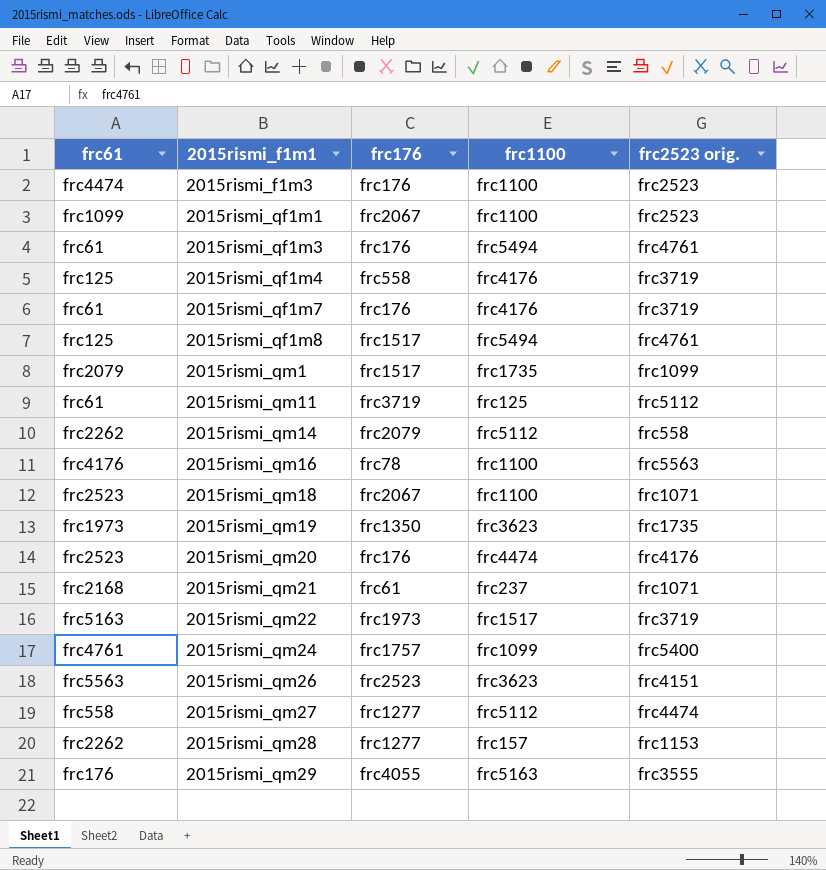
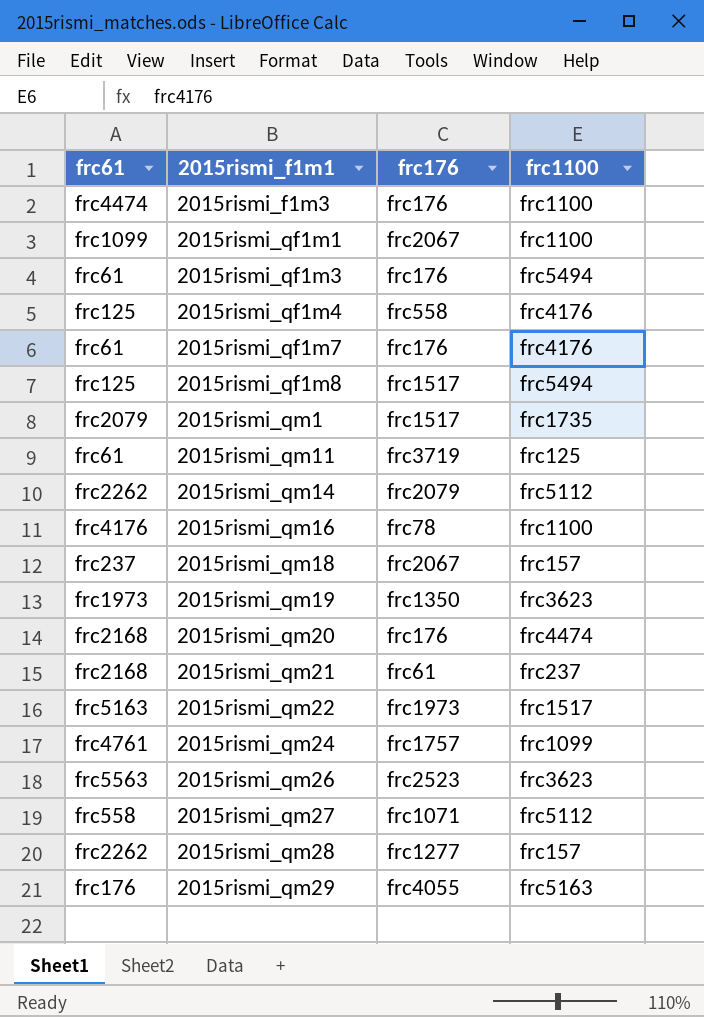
column frc2523 orig. | position: 5 -> none
2015rismi_qm18 | frc61: frc2523 -> frc237
2015rismi_qm18 | frc1100: frc1100 -> frc157
2015rismi_qm20 | frc61: frc2523 -> frc2168
2015rismi_qm27 | frc176: frc1277 -> frc1071

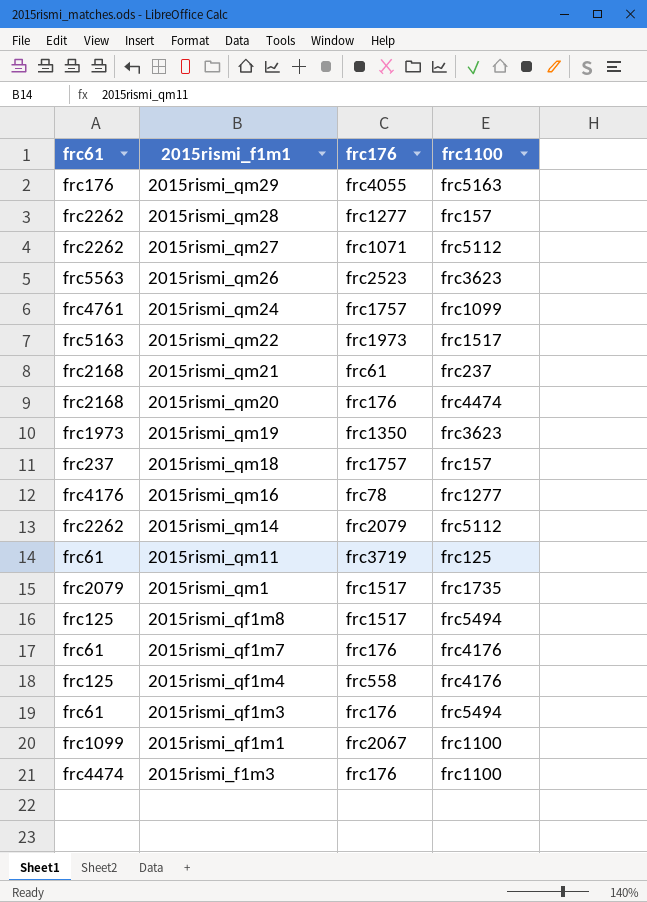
row order: 2015rismi_f1m1 ascending -> 2015rismi_f1m1 descending
2015rismi_qm27 | frc61: frc558 -> frc2262
2015rismi_qm18 | frc176: frc2067 -> frc1757
2015rismi_qm16 | frc1100: frc1100 -> frc1277

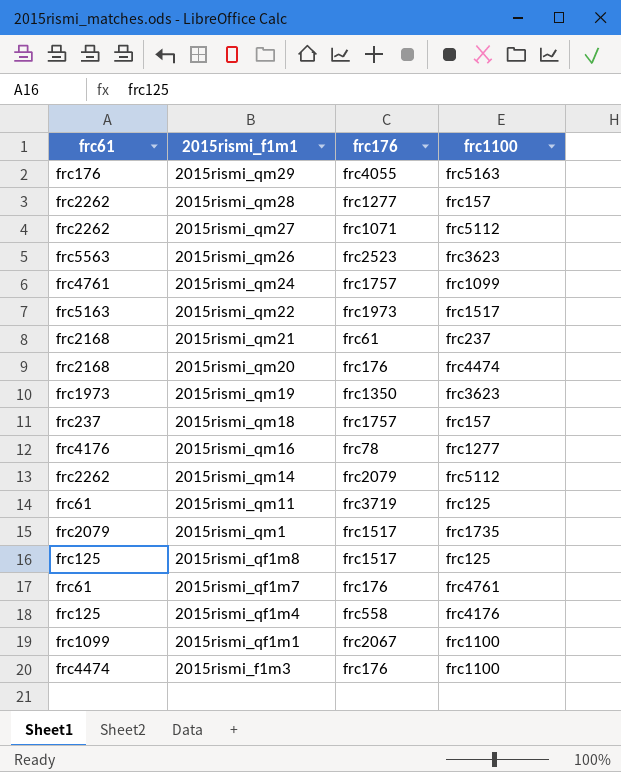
row 2015rismi_qf1m3: frc61 | frc176 | frc5494 -> none
2015rismi_qf1m8 | frc1100: frc5494 -> frc125
2015rismi_qf1m7 | frc1100: frc4176 -> frc4761

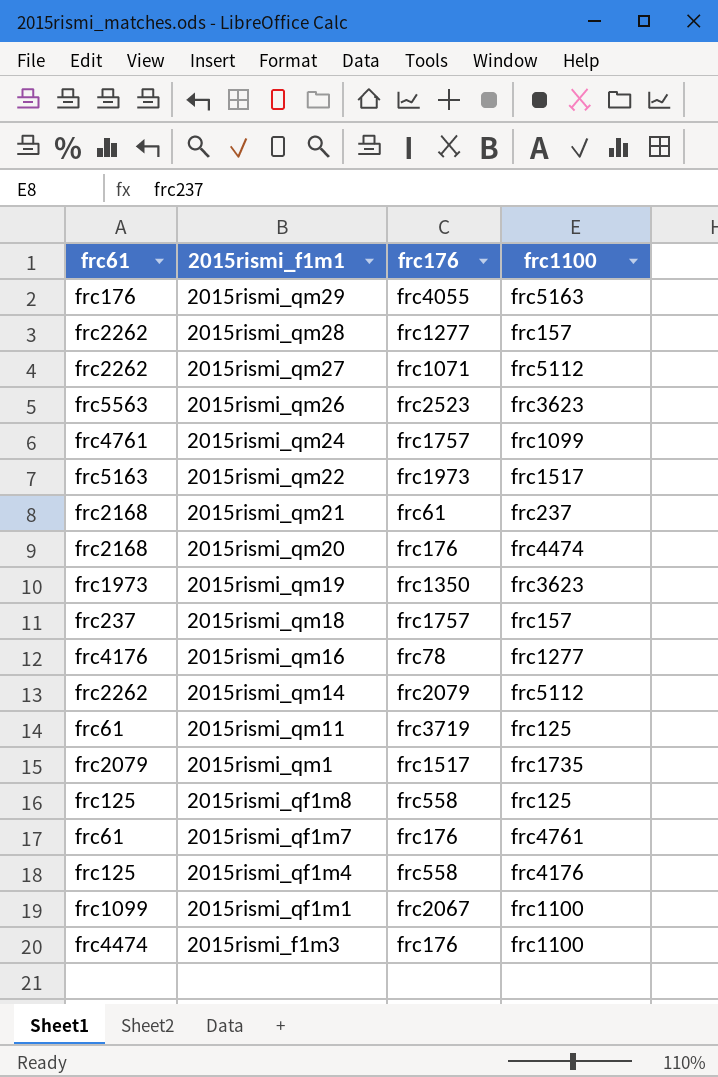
2015rismi_qf1m8 | frc176: frc1517 -> frc558

